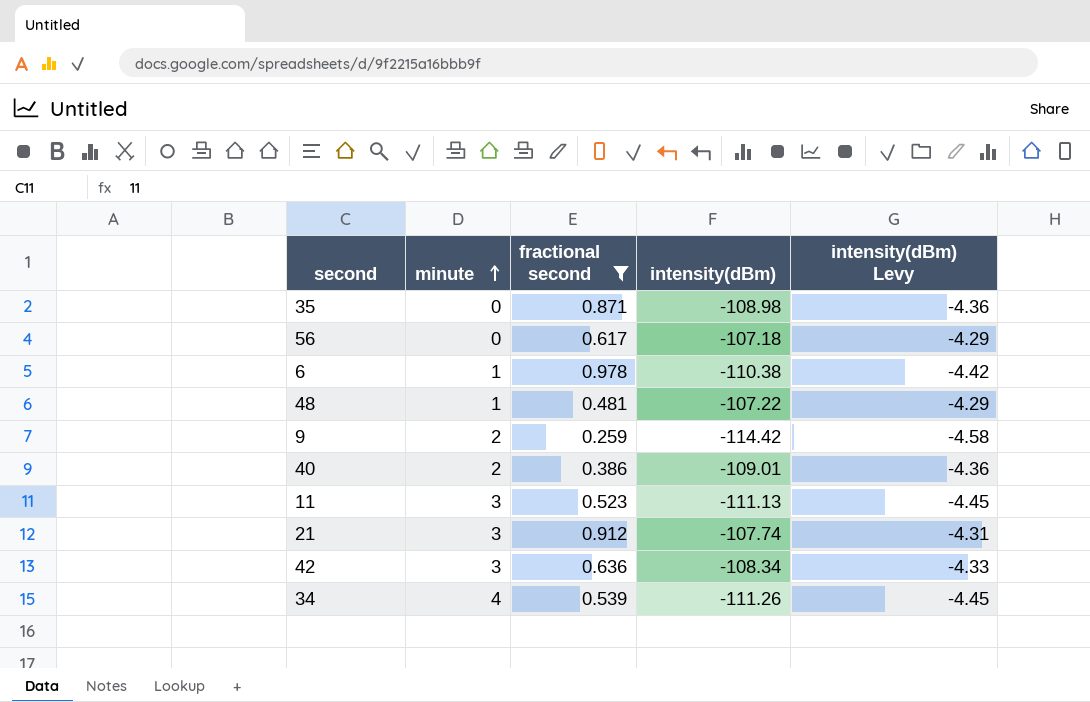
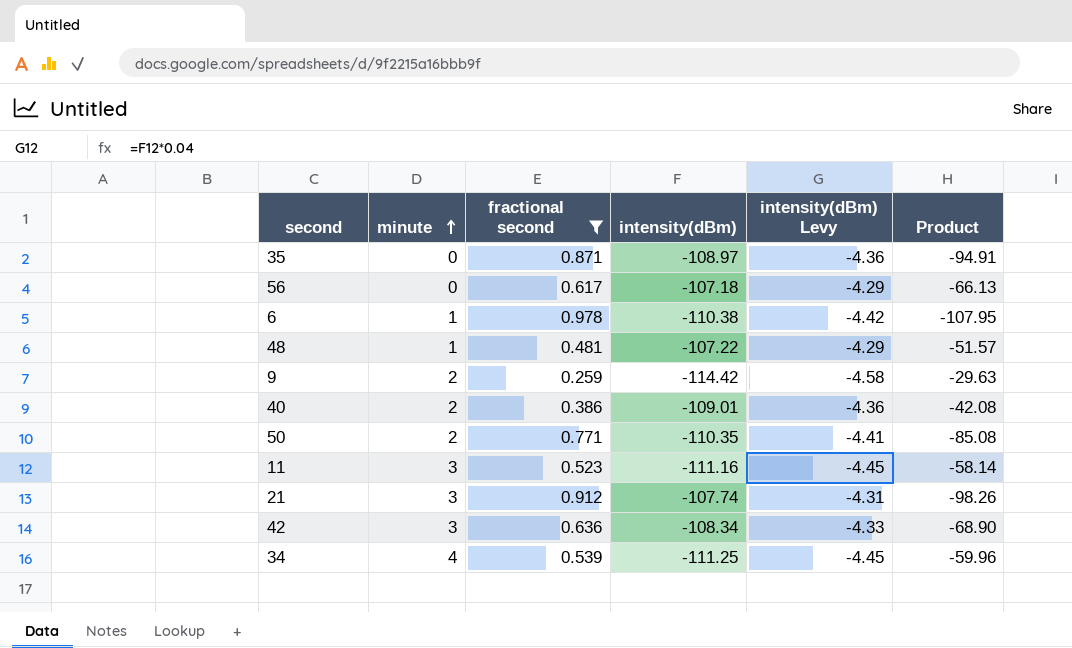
column Product | formula: none -> [fractional second] * [intensity(dBm)]
35 | intensity(dBm): -108.98 -> -108.97
row 50: none -> 2 | 0.771 | -110.35 | -4.41 | -85.08
11 | intensity(dBm): -111.13 -> -111.16
34 | intensity(dBm): -111.26 -> -111.25

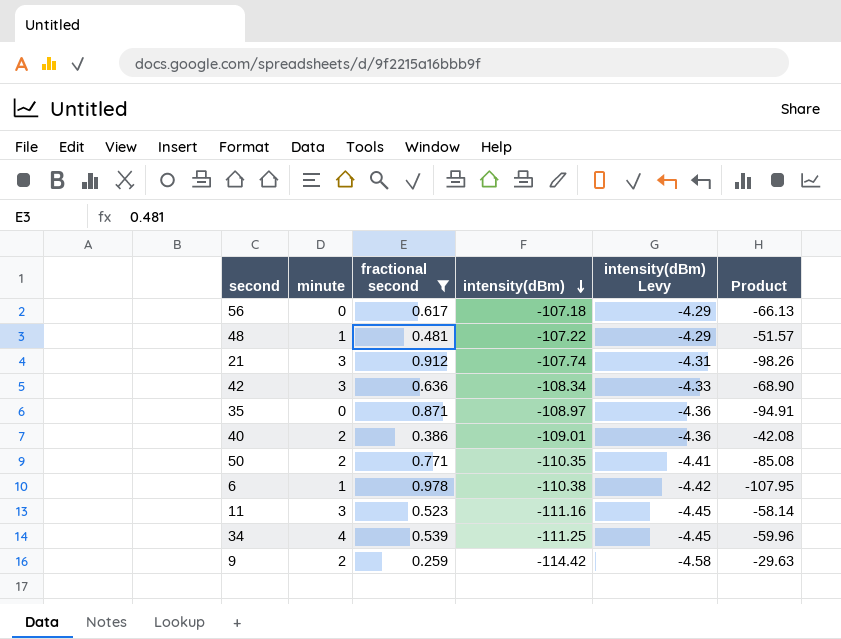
row order: minute ascending -> intensity(dBm) descending

